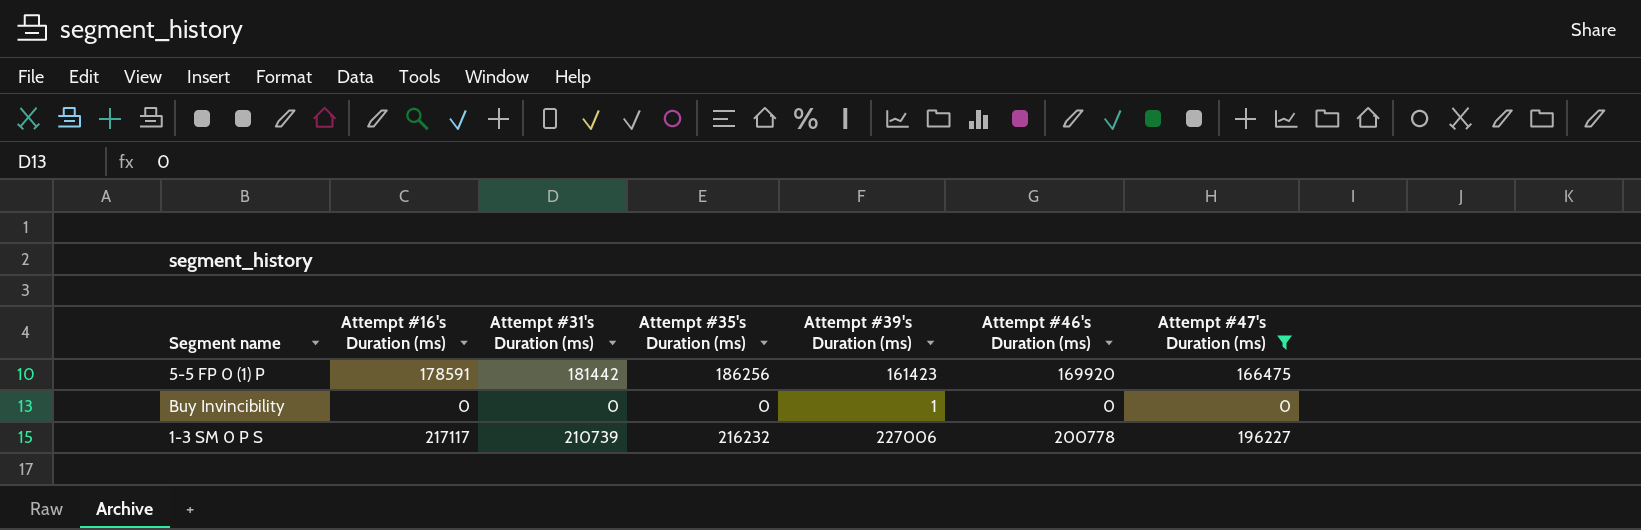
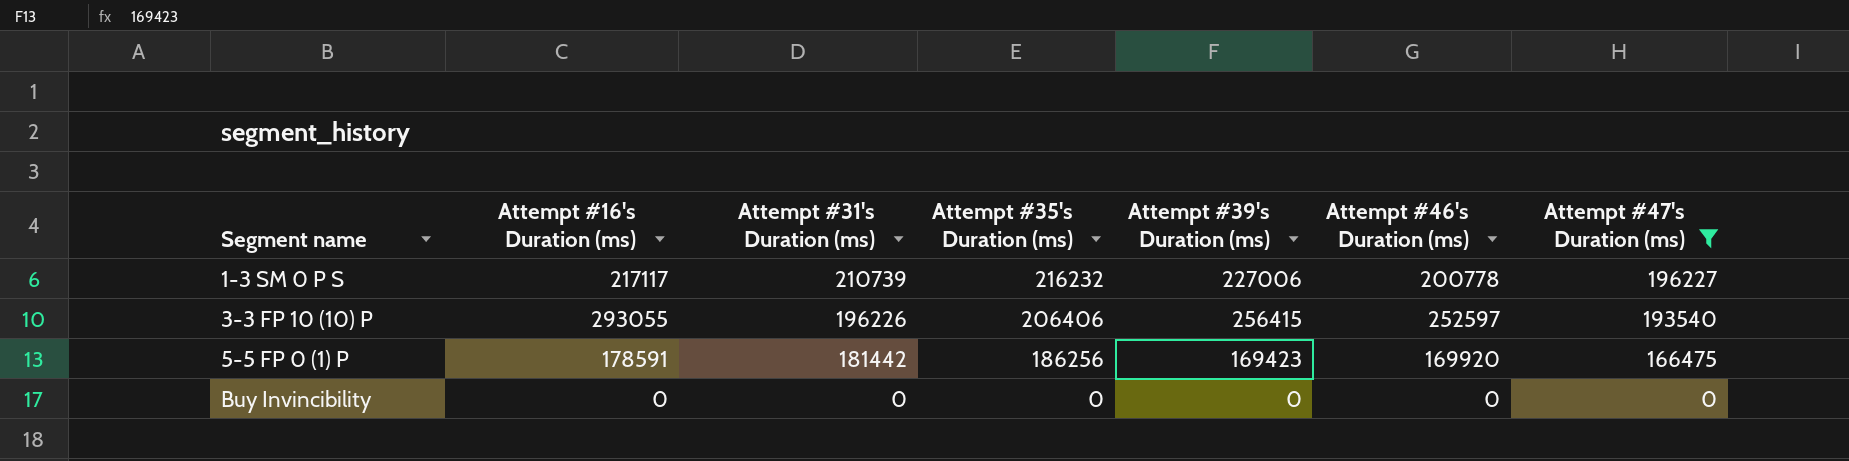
row order: none -> Segment name ascending
row 3-3 FP 10 (10) P: none -> 293055 | 196226 | 206406 | 256415 | 252597 | 193540
5-5 FP 0 (1) P | Attempt #39's Duration (ms): 161423 -> 169423
Buy Invincibility | Attempt #39's Duration (ms): 1 -> 0

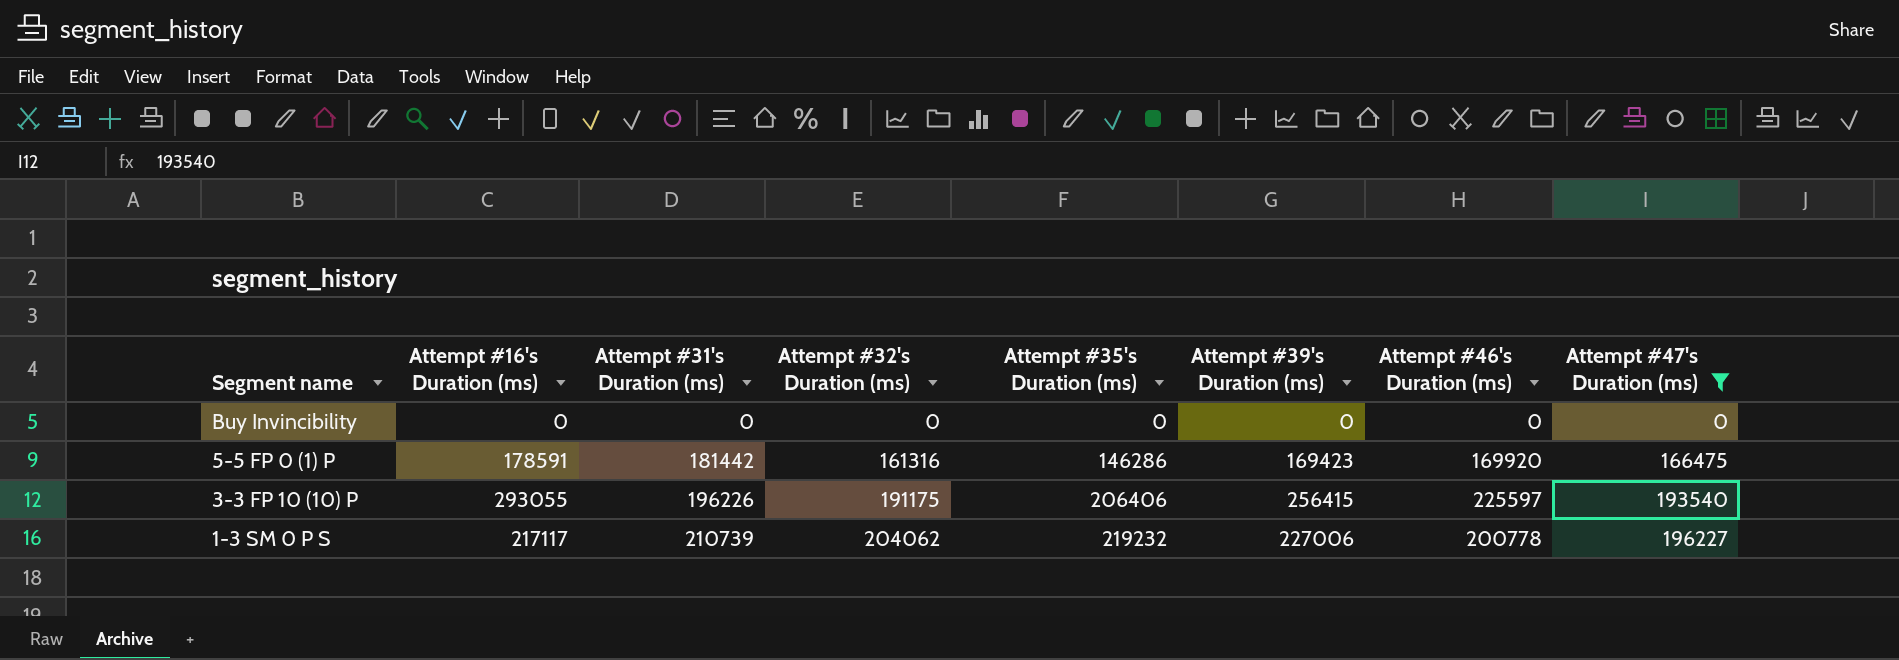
row order: Segment name ascending -> Segment name descending
column Attempt #32's Duration (ms) | position: none -> 4
5-5 FP 0 (1) P | Attempt #35's Duration (ms): 186256 -> 146286
3-3 FP 10 (10) P | Attempt #46's Duration (ms): 252597 -> 225597
1-3 SM 0 P S | Attempt #35's Duration (ms): 216232 -> 219232

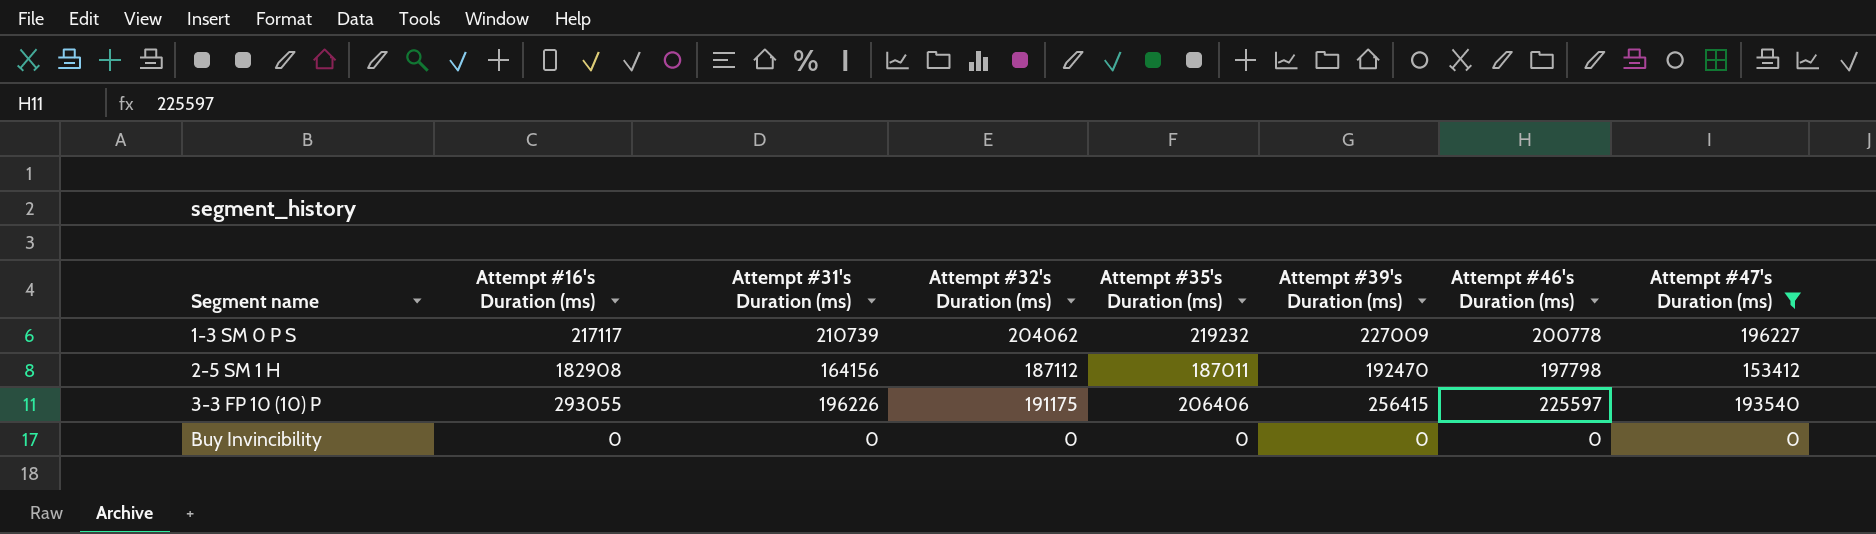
row order: Segment name descending -> Segment name ascending
row 5-5 FP 0 (1) P: 178591 | 181442 | 161316 | 146286 | 169423 | 169920 | 166475 -> none
1-3 SM 0 P S | Attempt #39's Duration (ms): 227006 -> 227009
row 2-5 SM 1 H: none -> 182908 | 164156 | 187112 | 187011 | 192470 | 197798 | 153412

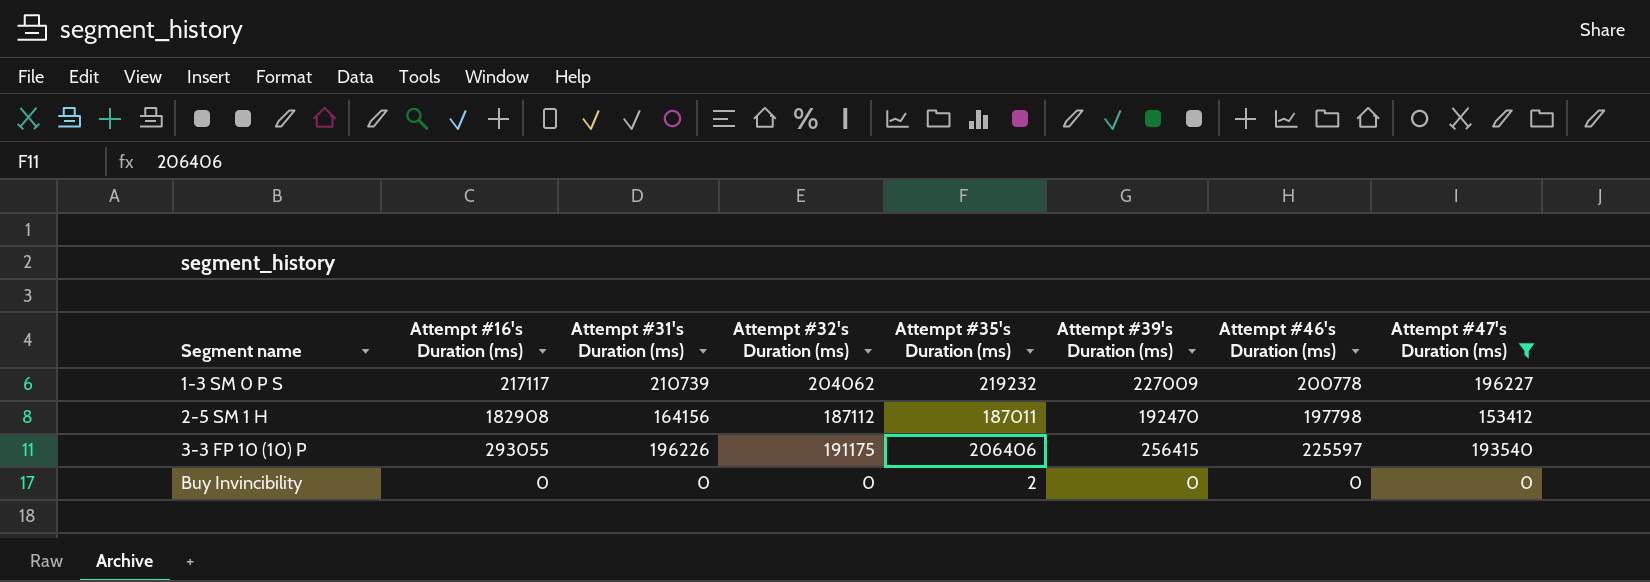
Buy Invincibility | Attempt #35's Duration (ms): 0 -> 2

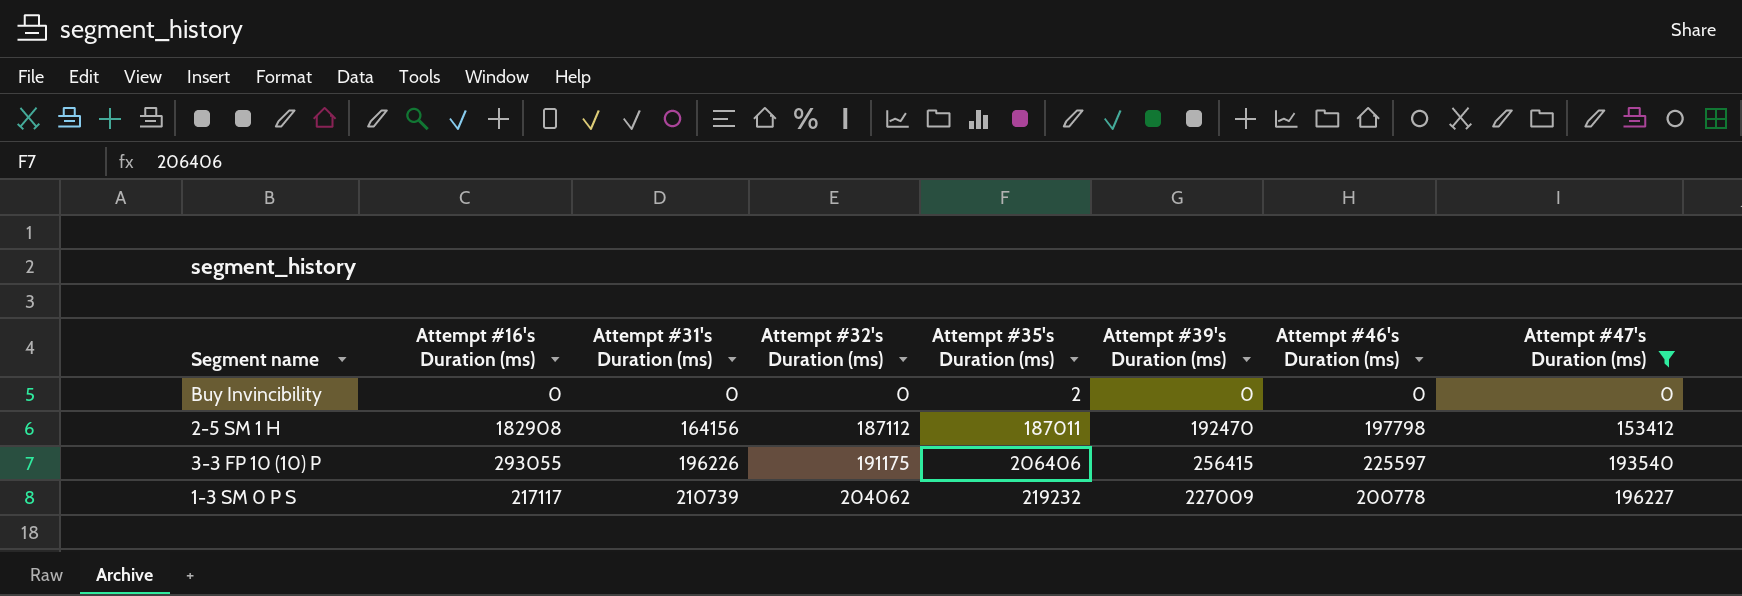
row order: Segment name ascending -> Attempt #31's Duration (ms) ascending

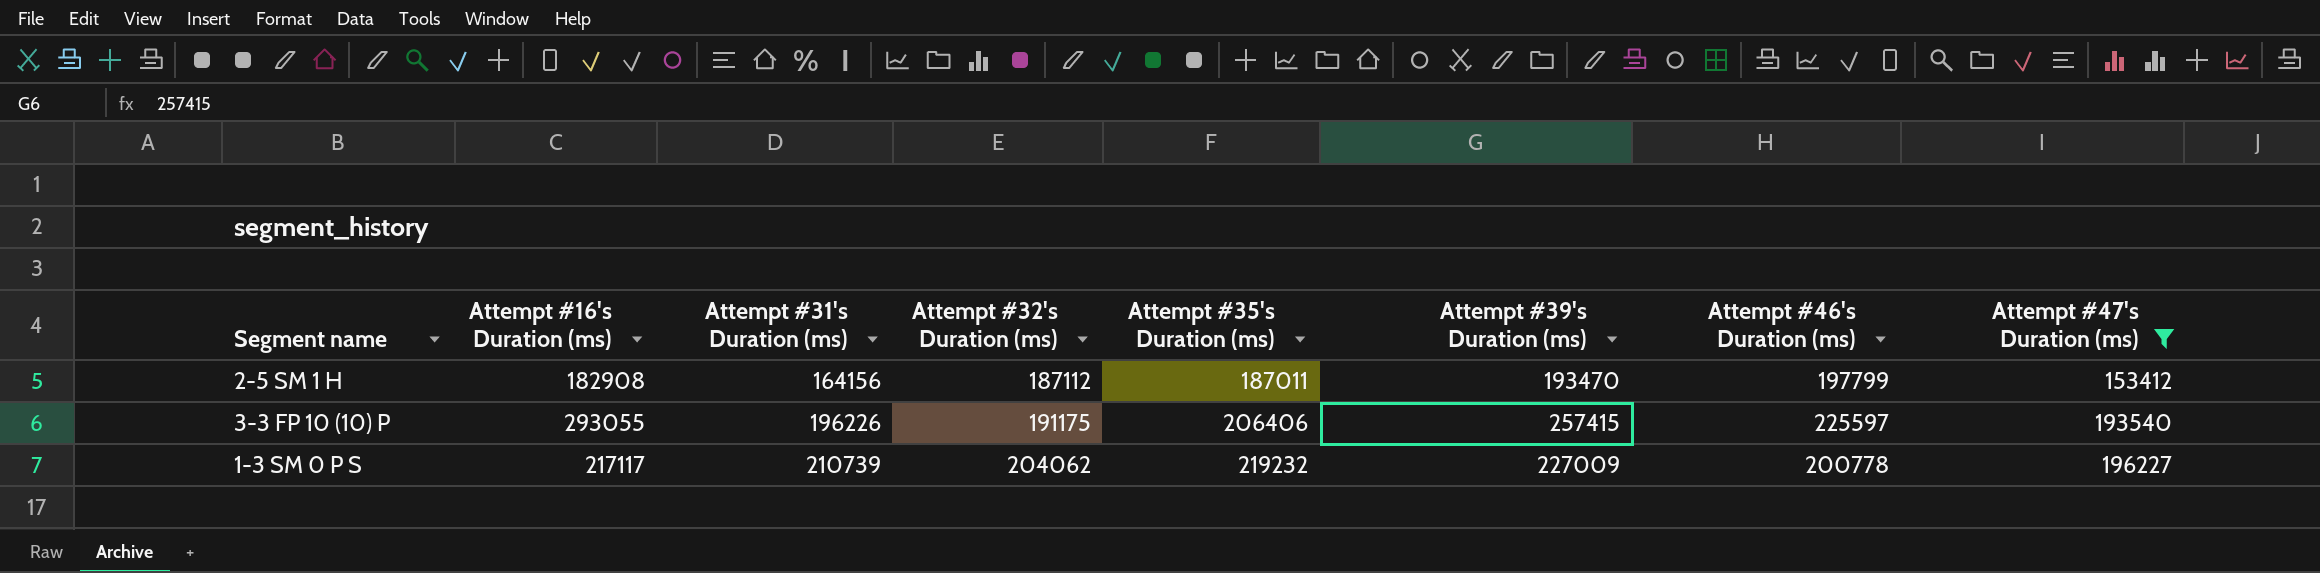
row Buy Invincibility: 0 | 0 | 0 | 2 | 0 | 0 | 0 -> none
2-5 SM 1 H | Attempt #39's Duration (ms): 192470 -> 193470
2-5 SM 1 H | Attempt #46's Duration (ms): 197798 -> 197799
3-3 FP 10 (10) P | Attempt #39's Duration (ms): 256415 -> 257415

